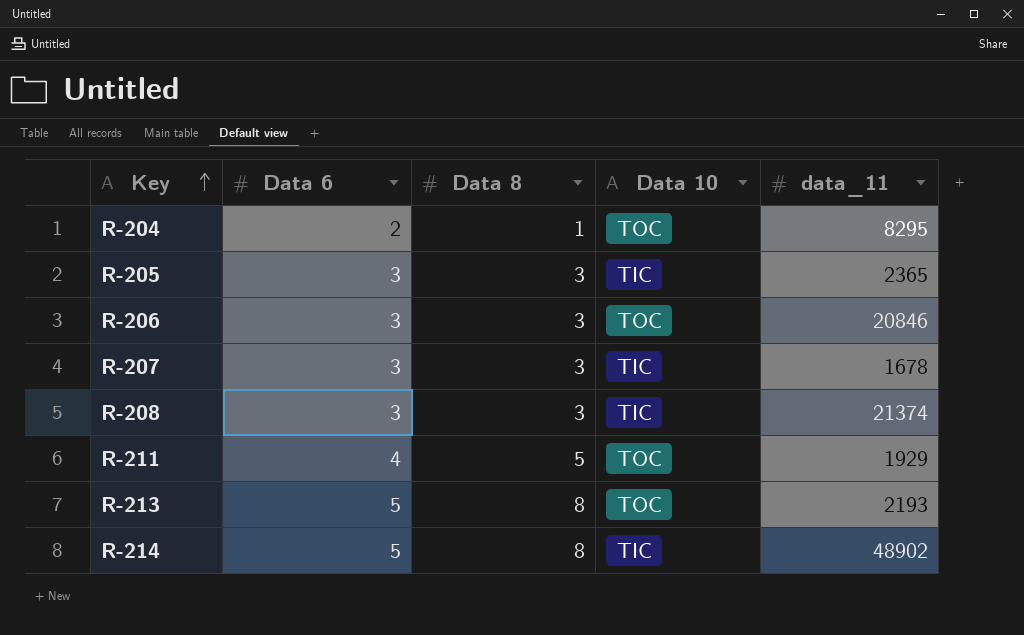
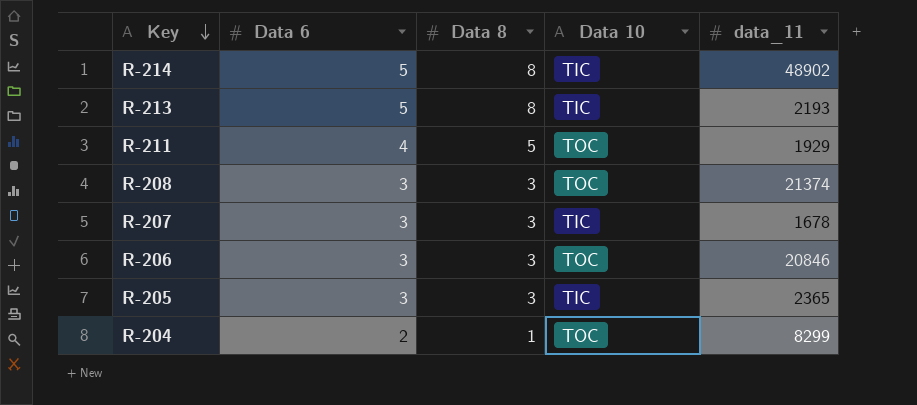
row order: Key ascending -> Key descending
R-213 | Data 10: TOC -> TIC
R-208 | Data 10: TIC -> TOC
R-204 | data_11: 8295 -> 8299

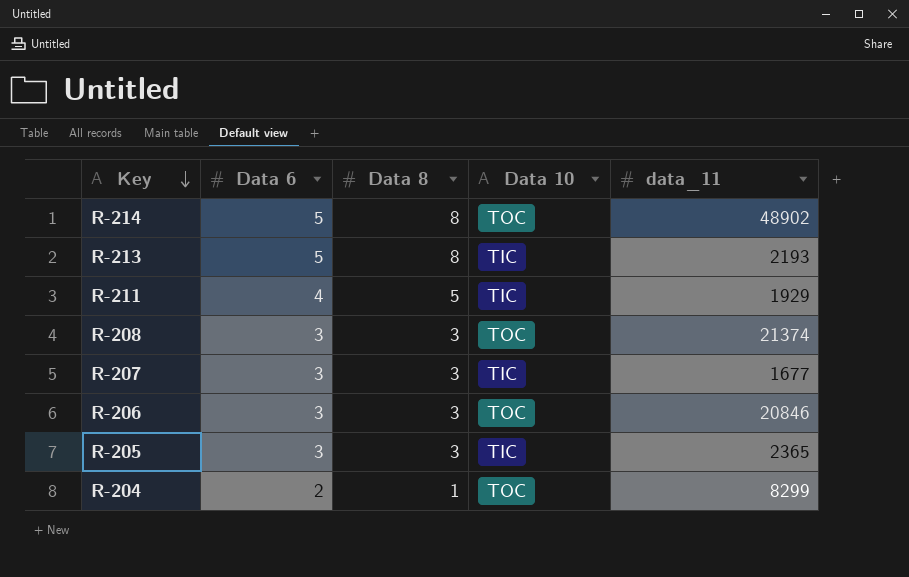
R-214 | Data 10: TIC -> TOC
R-211 | Data 10: TOC -> TIC
R-207 | data_11: 1678 -> 1677

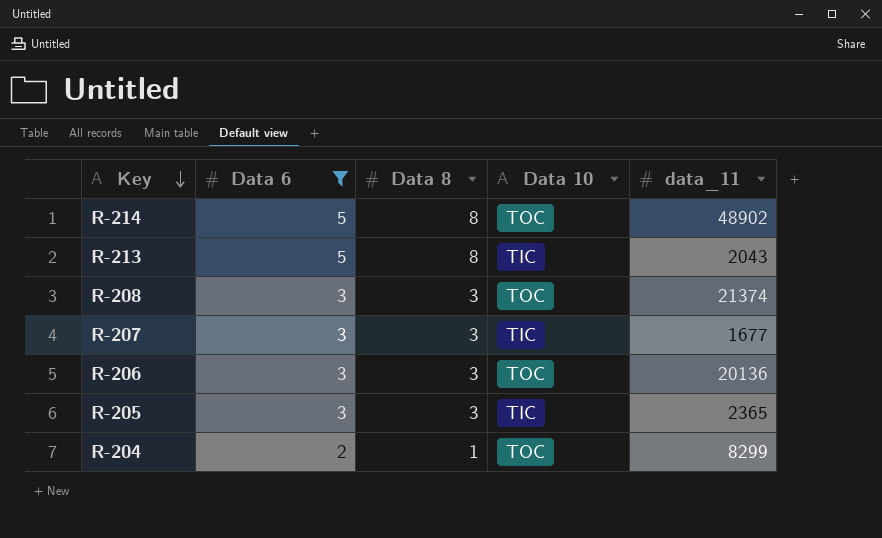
filter: none -> Data 6 != 4
R-213 | data_11: 2193 -> 2043
R-206 | data_11: 20846 -> 20136

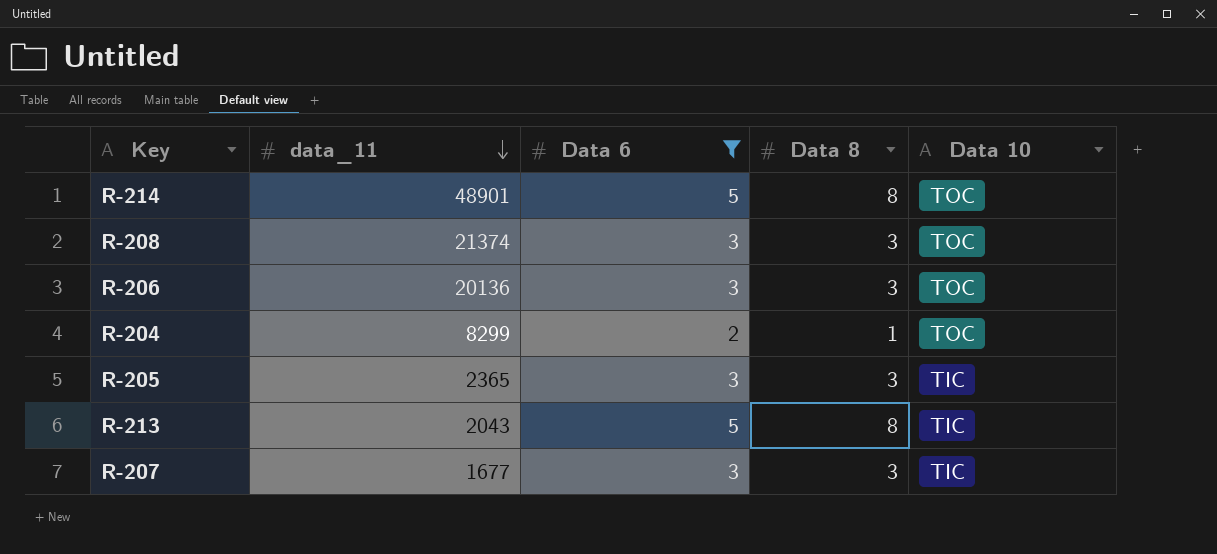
row order: Key descending -> data_11 descending
column data_11 | position: 5 -> 2
R-214 | data_11: 48902 -> 48901

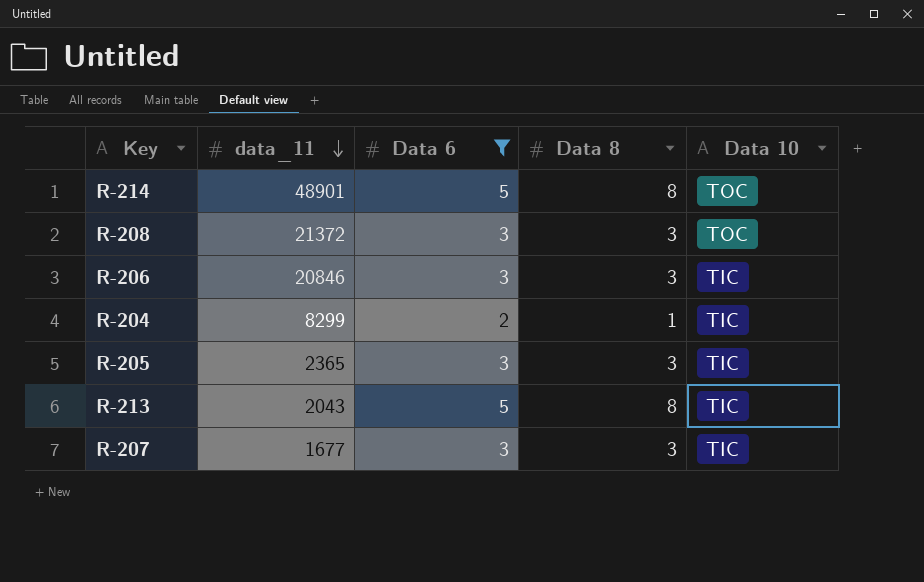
R-208 | data_11: 21374 -> 21372
R-206 | data_11: 20136 -> 20846
R-206 | Data 10: TOC -> TIC
R-204 | Data 10: TOC -> TIC

